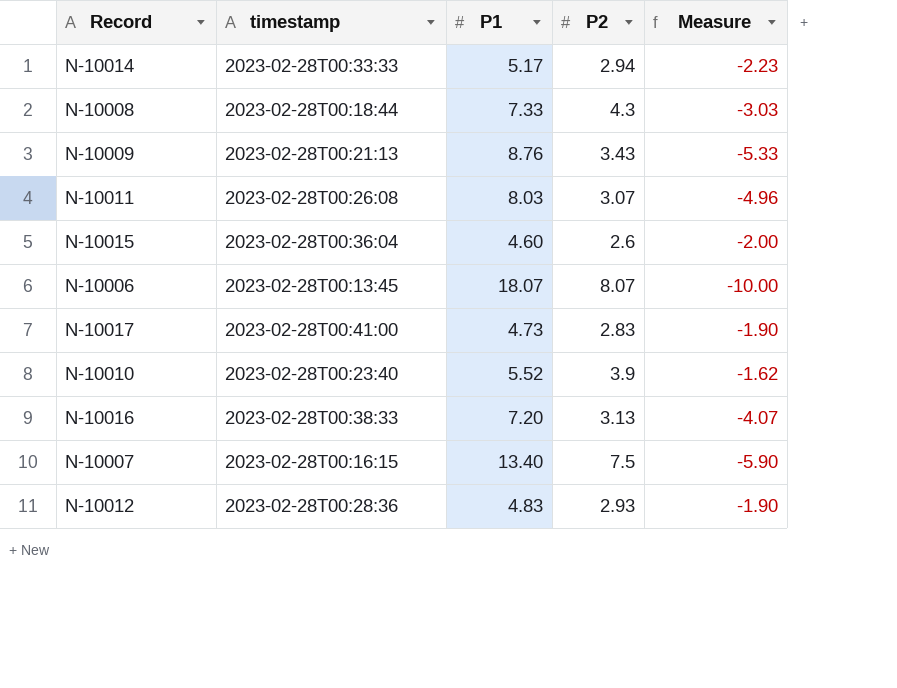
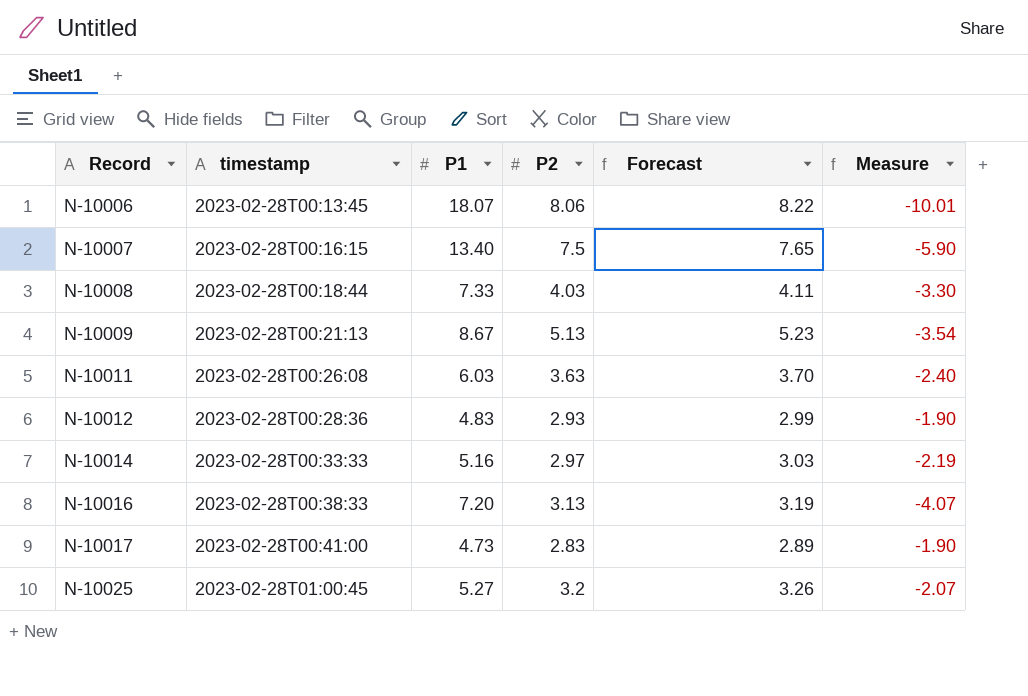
row order: none -> Record ascending
column Forecast | formula: none -> [P2] * 1.02
row N-10015: 2023-02-28T00:36:04 | 4.60 | 2.6 | -2.00 -> none
row N-10010: 2023-02-28T00:23:40 | 5.52 | 3.9 | -1.62 -> none
N-10006 | P2: 8.07 -> 8.06
N-10006 | Measure: -10.00 -> -10.01
N-10008 | P2: 4.3 -> 4.03
N-10008 | Measure: -3.03 -> -3.30
N-10009 | P1: 8.76 -> 8.67
N-10009 | P2: 3.43 -> 5.13
N-10009 | Measure: -5.33 -> -3.54
N-10011 | P1: 8.03 -> 6.03
N-10011 | P2: 3.07 -> 3.63
N-10011 | Measure: -4.96 -> -2.40
N-10014 | P1: 5.17 -> 5.16
N-10014 | P2: 2.94 -> 2.97
N-10014 | Measure: -2.23 -> -2.19
row N-10025: none -> 2023-02-28T01:00:45 | 5.27 | 3.2 | 3.26 | -2.07

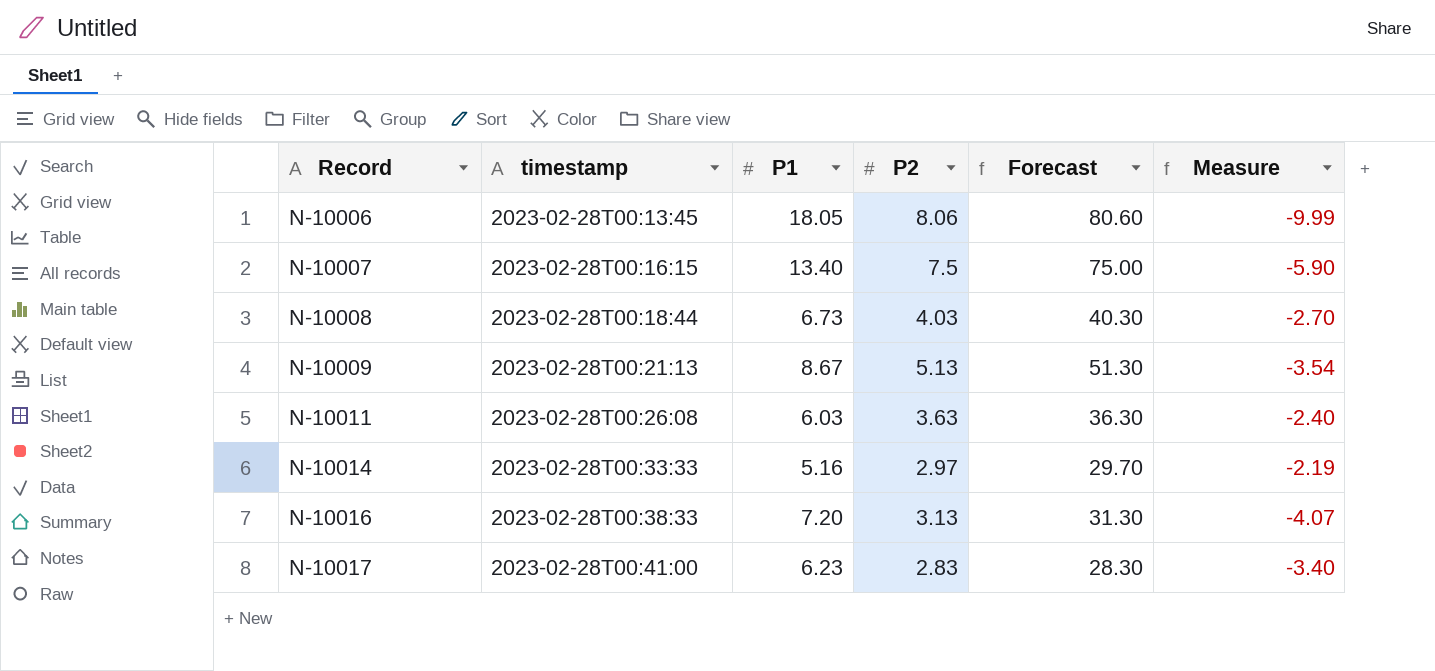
column Forecast | formula: [P2] * 1.02 -> [P2] * 10
row N-10012: 2023-02-28T00:28:36 | 4.83 | 2.93 | 2.99 | -1.90 -> none
row N-10025: 2023-02-28T01:00:45 | 5.27 | 3.2 | 3.26 | -2.07 -> none
N-10006 | P1: 18.07 -> 18.05
N-10006 | Measure: -10.01 -> -9.99
N-10008 | P1: 7.33 -> 6.73
N-10008 | Measure: -3.30 -> -2.70
N-10017 | P1: 4.73 -> 6.23
N-10017 | Measure: -1.90 -> -3.40

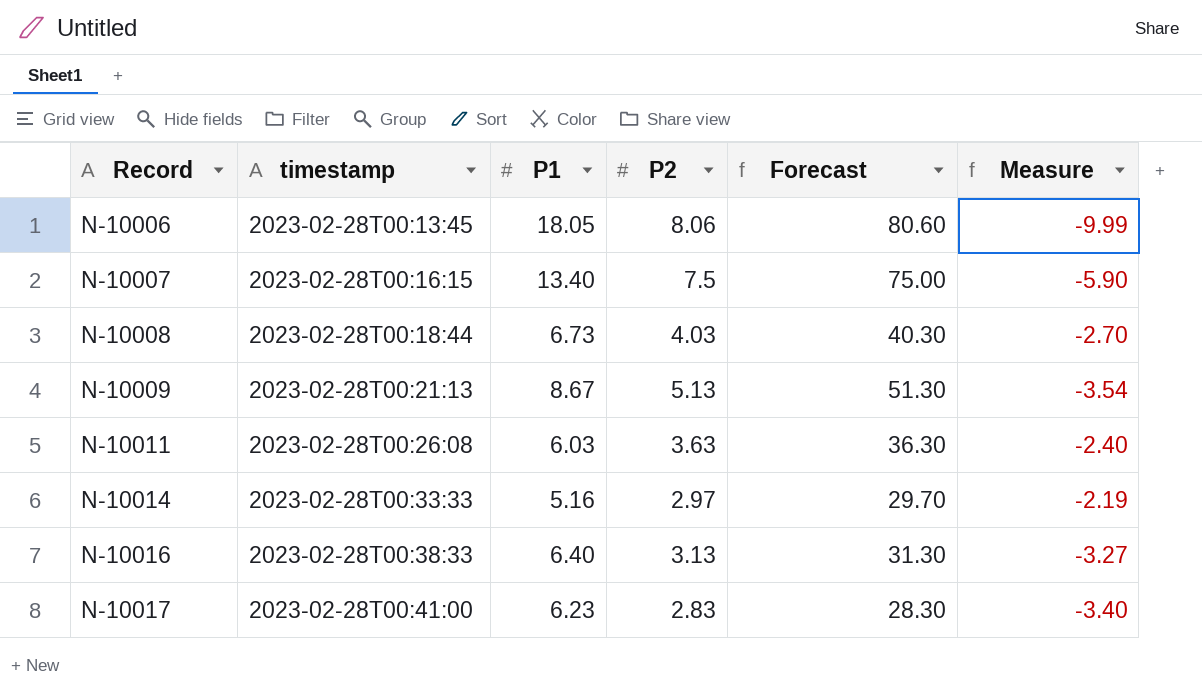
N-10016 | P1: 7.20 -> 6.40
N-10016 | Measure: -4.07 -> -3.27

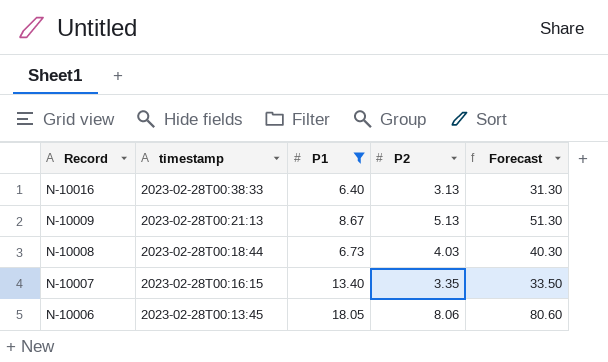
filter: none -> P1 >= 6.40
row order: Record ascending -> Record descending
column Measure | formula: [P2] - [P1] -> none
N-10007 | P2: 7.5 -> 3.35
N-10007 | Forecast: 75.00 -> 33.50

